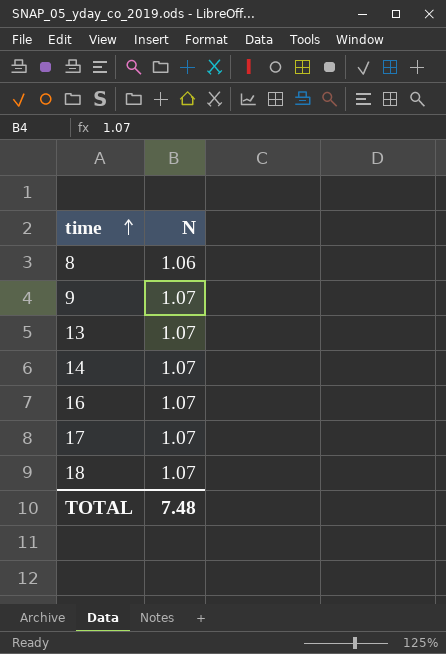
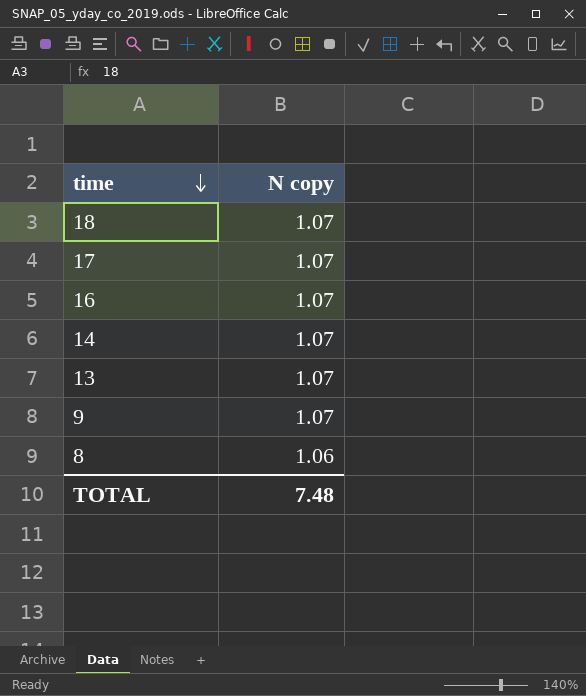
row order: time ascending -> time descending
column name: N -> N copy

